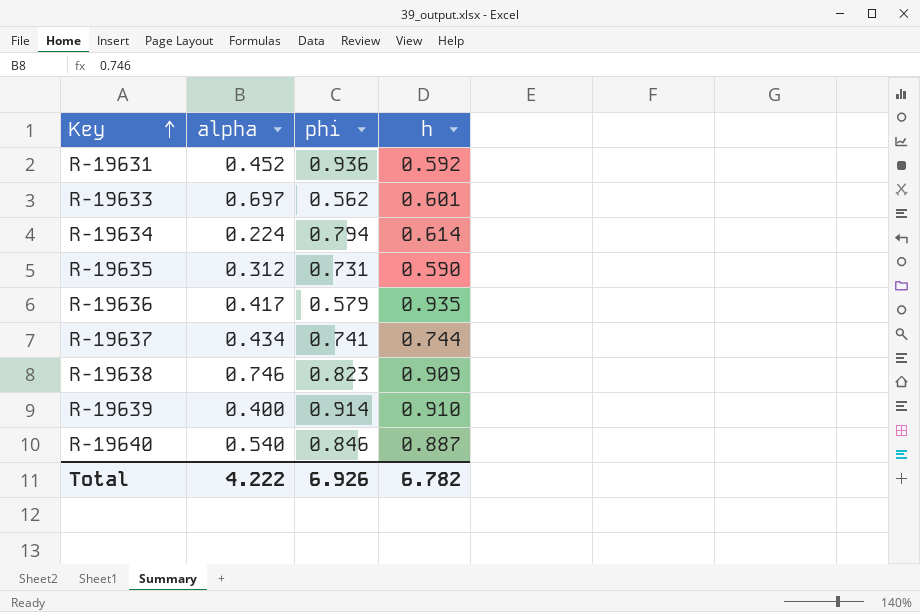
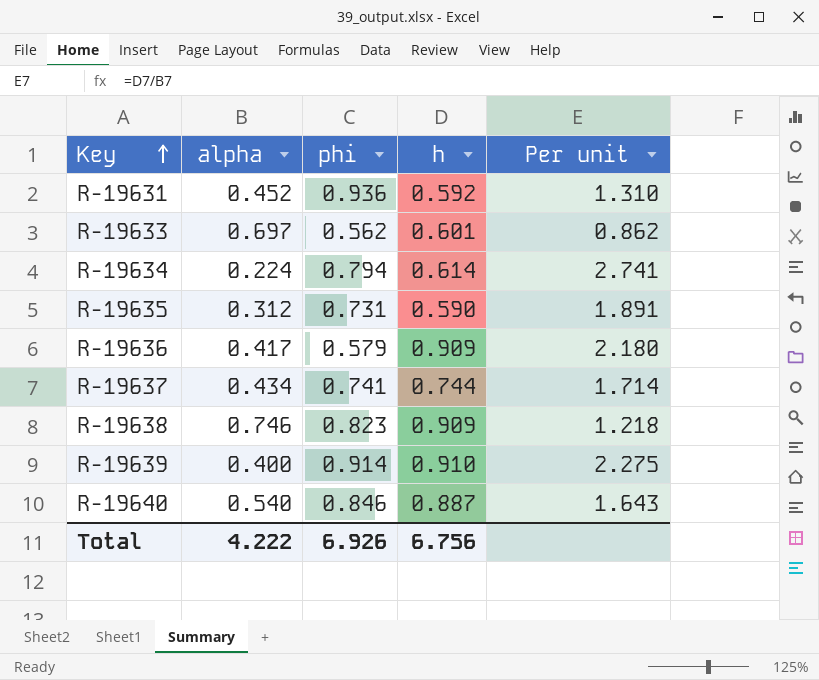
column Per unit | formula: none -> [h] / [alpha]
R-19636 | h: 0.935 -> 0.909
Total | h: 6.782 -> 6.756

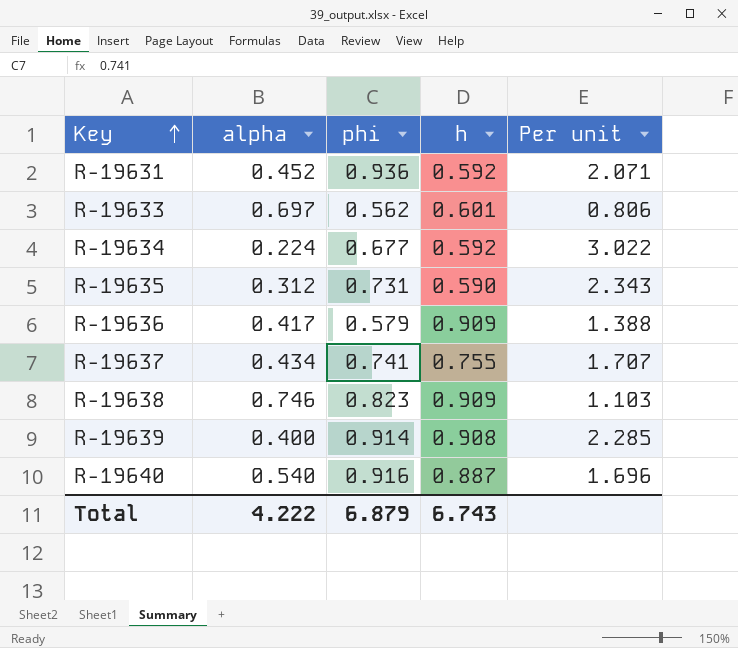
column Per unit | formula: [h] / [alpha] -> [phi] / [alpha]
R-19634 | phi: 0.794 -> 0.677
R-19634 | h: 0.614 -> 0.592
R-19637 | h: 0.744 -> 0.755
R-19639 | h: 0.910 -> 0.908
R-19640 | phi: 0.846 -> 0.916
Total | phi: 6.926 -> 6.879
Total | h: 6.756 -> 6.743

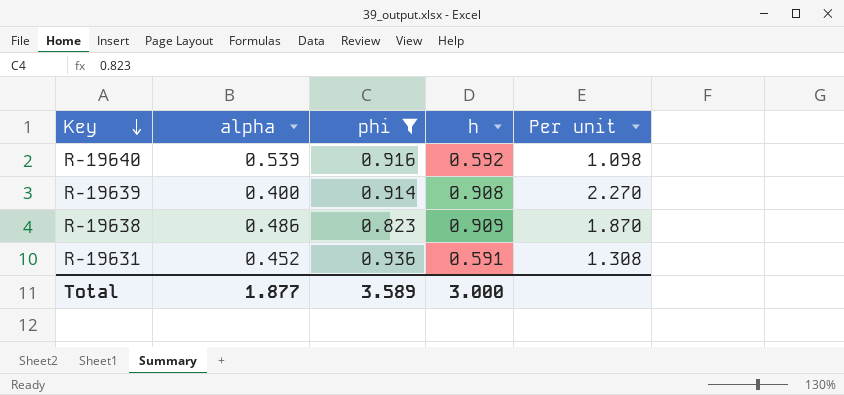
filter: none -> phi >= 0.823
row order: Key ascending -> Key descending
column Per unit | formula: [phi] / [alpha] -> [h] / [alpha]
R-19640 | alpha: 0.540 -> 0.539
R-19640 | h: 0.887 -> 0.592
R-19638 | alpha: 0.746 -> 0.486
R-19631 | h: 0.592 -> 0.591
Total | alpha: 4.222 -> 1.877
Total | phi: 6.879 -> 3.589
Total | h: 6.743 -> 3.000

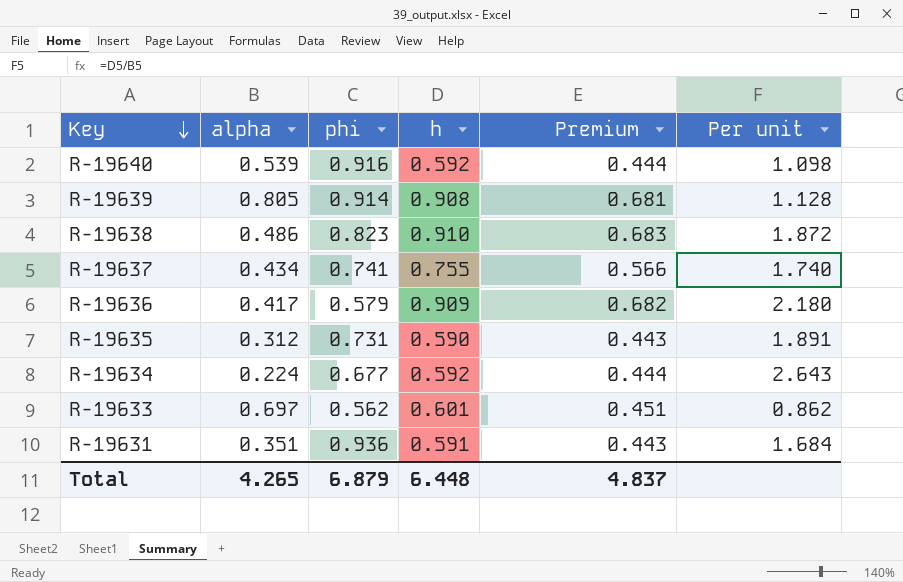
filter: phi >= 0.823 -> none
column Premium | formula: none -> [h] * 0.75
R-19639 | alpha: 0.400 -> 0.805
R-19639 | Per unit: 2.270 -> 1.128
R-19638 | h: 0.909 -> 0.910
R-19638 | Per unit: 1.870 -> 1.872
R-19631 | alpha: 0.452 -> 0.351
R-19631 | Per unit: 1.308 -> 1.684
Total | alpha: 1.877 -> 4.265
Total | phi: 3.589 -> 6.879
Total | h: 3.000 -> 6.448

